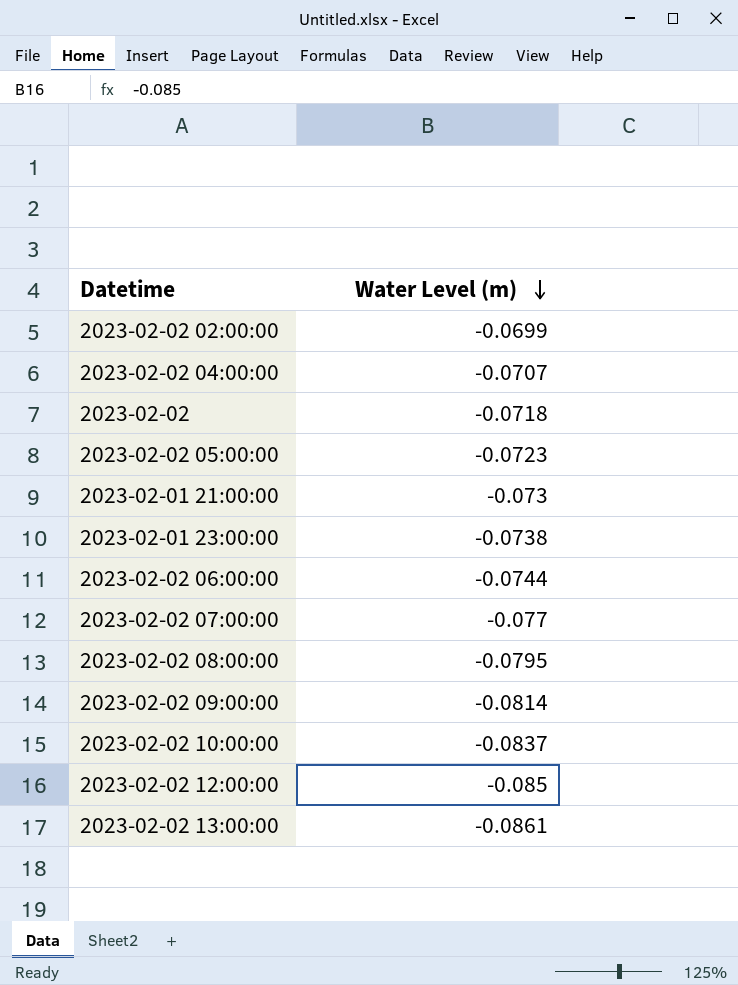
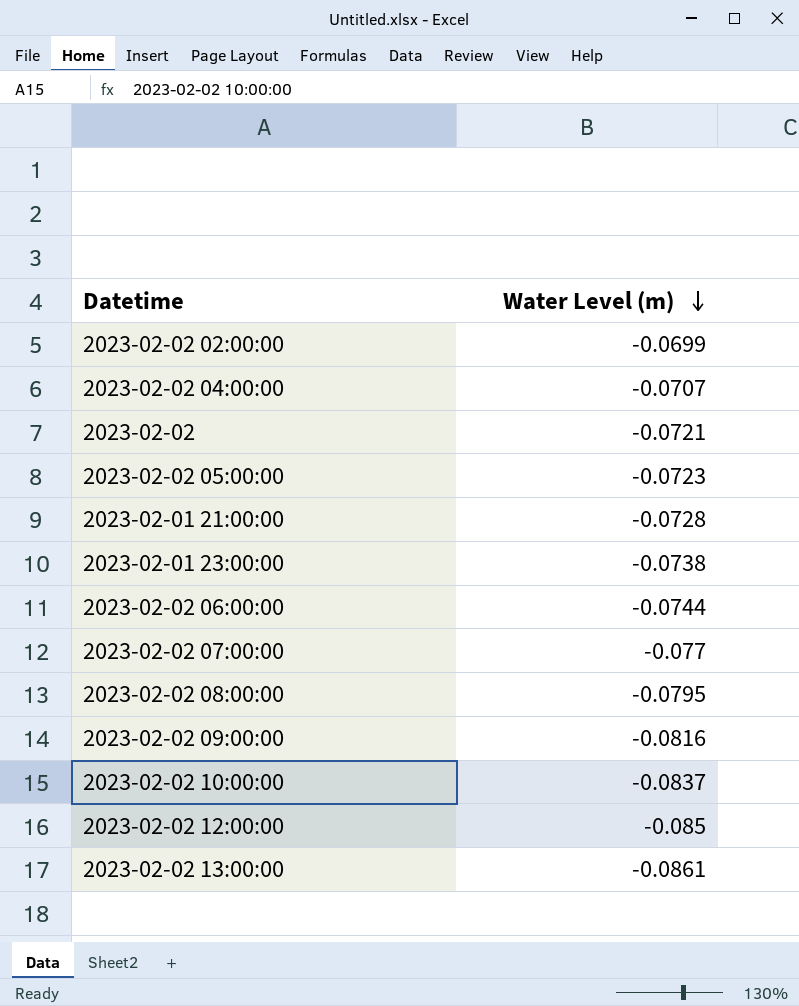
2023-02-02 | Water Level (m): -0.0718 -> -0.0721
2023-02-01 21:00:00 | Water Level (m): -0.073 -> -0.0728
2023-02-02 09:00:00 | Water Level (m): -0.0814 -> -0.0816

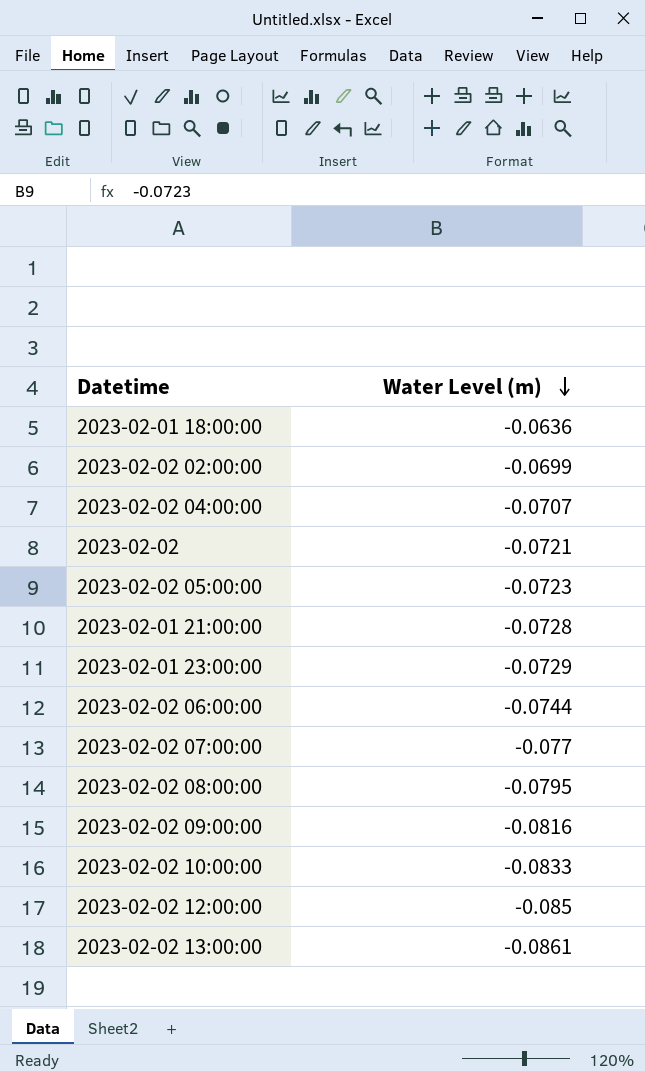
row 2023-02-01 18:00:00: none -> -0.0636
2023-02-01 23:00:00 | Water Level (m): -0.0738 -> -0.0729
2023-02-02 10:00:00 | Water Level (m): -0.0837 -> -0.0833

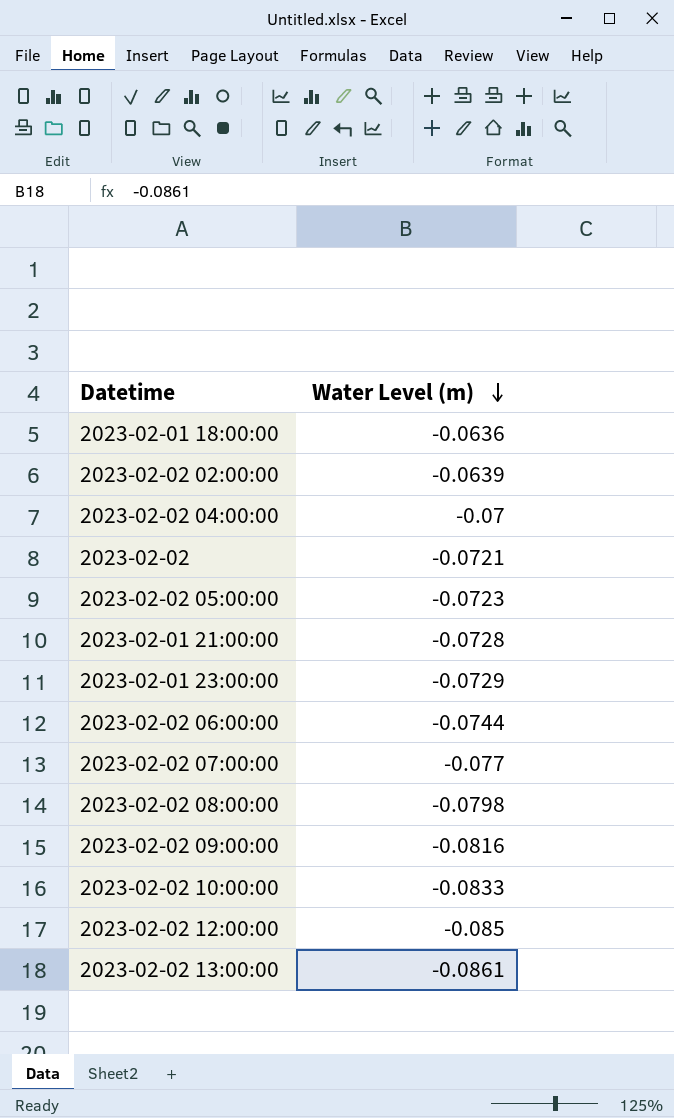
2023-02-02 02:00:00 | Water Level (m): -0.0699 -> -0.0639
2023-02-02 04:00:00 | Water Level (m): -0.0707 -> -0.07
2023-02-02 08:00:00 | Water Level (m): -0.0795 -> -0.0798

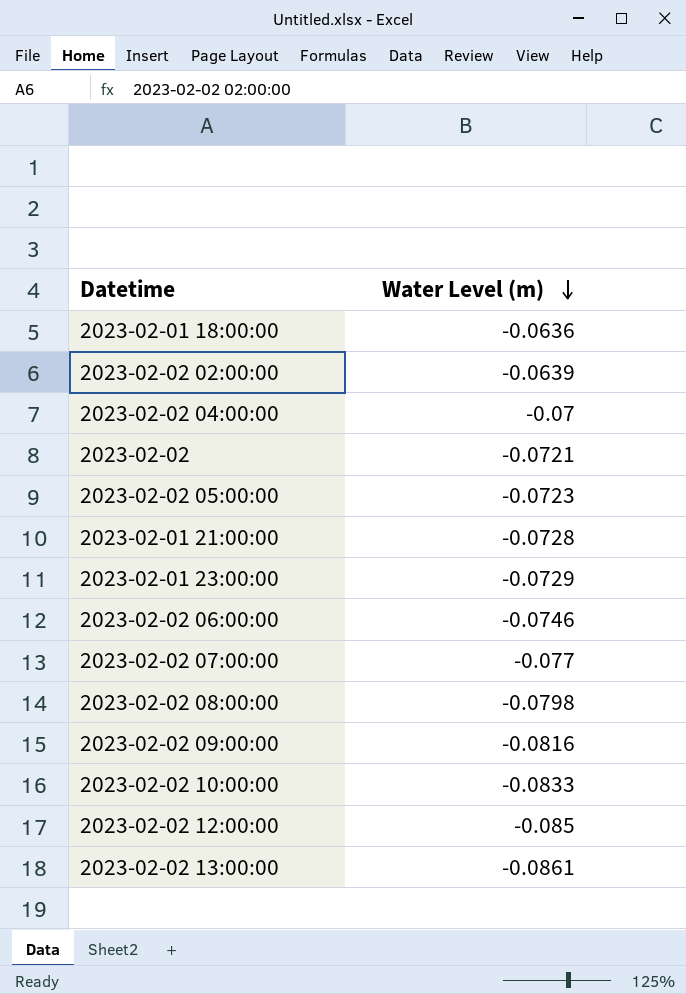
2023-02-02 06:00:00 | Water Level (m): -0.0744 -> -0.0746

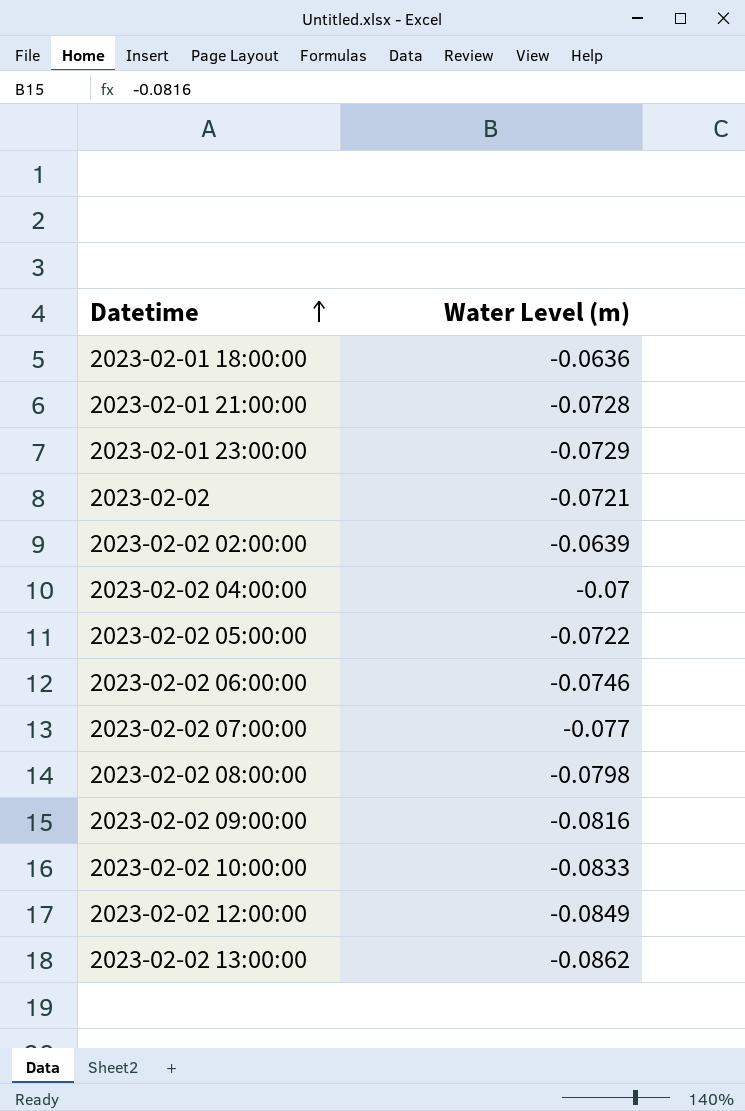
row order: Water Level (m) descending -> Datetime ascending
2023-02-02 05:00:00 | Water Level (m): -0.0723 -> -0.0722
2023-02-02 12:00:00 | Water Level (m): -0.085 -> -0.0849
2023-02-02 13:00:00 | Water Level (m): -0.0861 -> -0.0862

